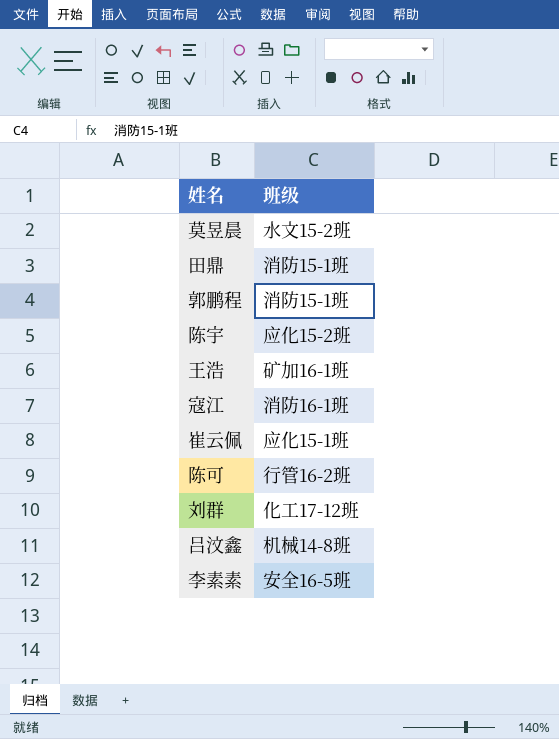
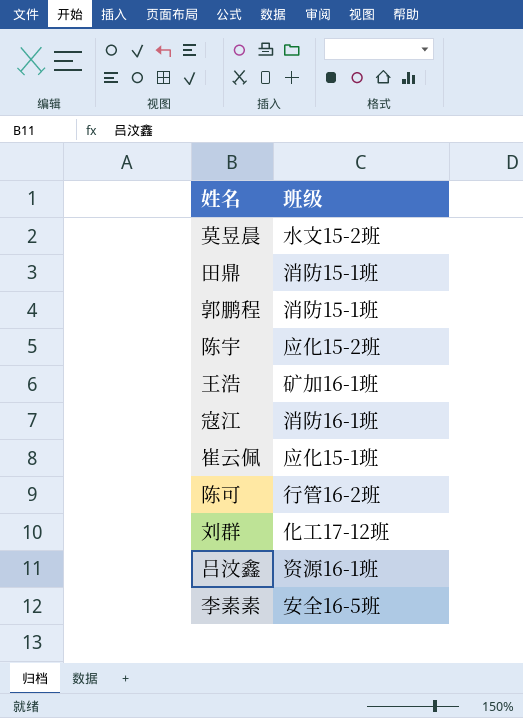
吕汶鑫 | 班级: 机械14-8班 -> 资源16-1班

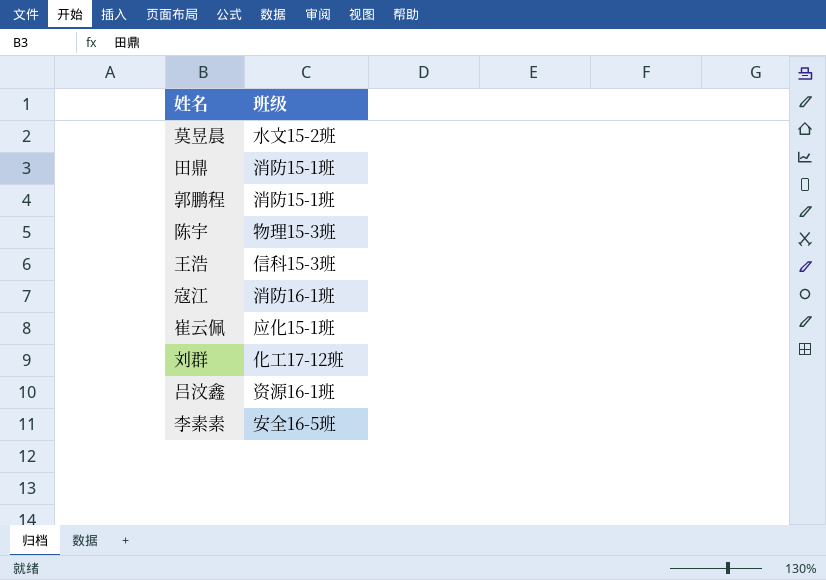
row 陈可: 行管16-2班 -> none
陈宇 | 班级: 应化15-2班 -> 物理15-3班
王浩 | 班级: 矿加16-1班 -> 信科15-3班

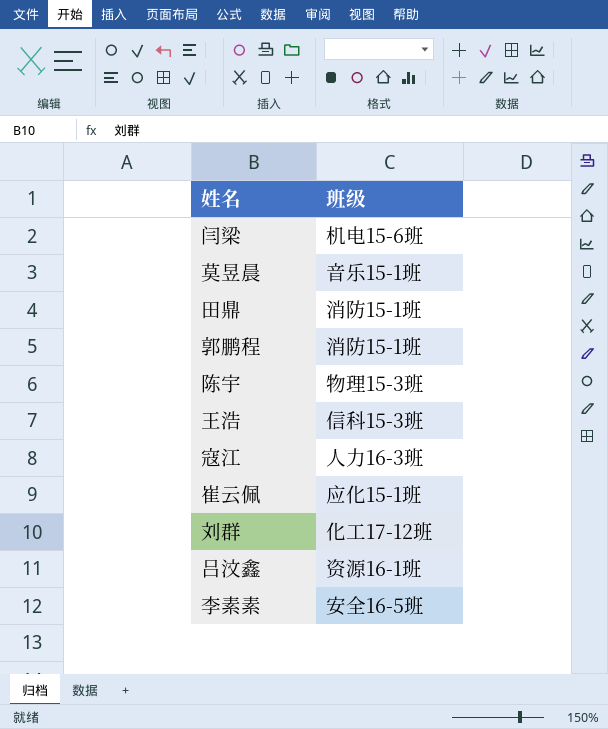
row 闫梁: none -> 机电15-6班
莫昱晨 | 班级: 水文15-2班 -> 音乐15-1班
寇江 | 班级: 消防16-1班 -> 人力16-3班

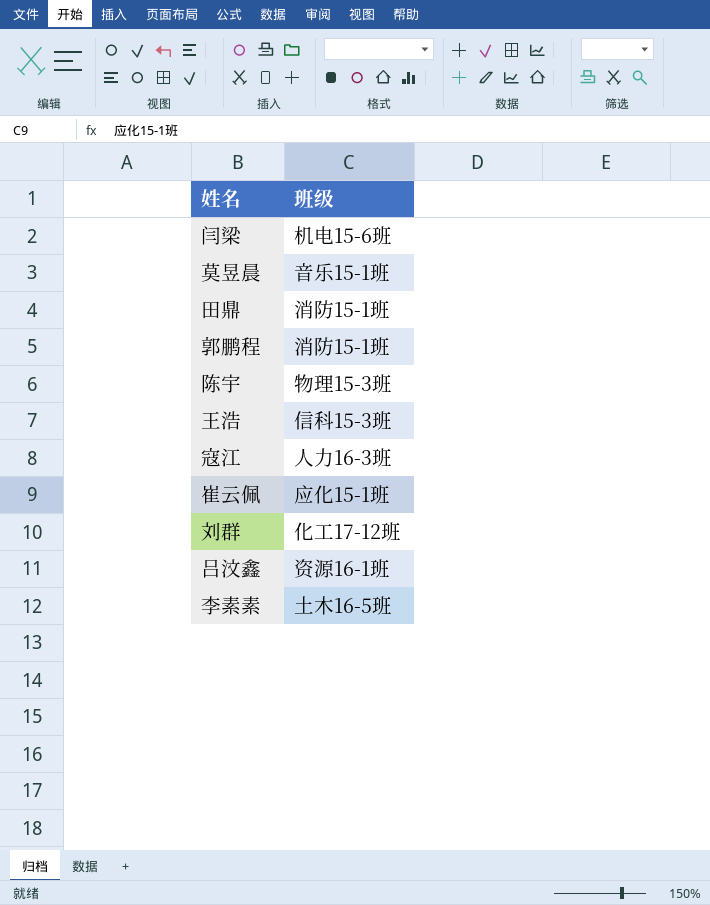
李素素 | 班级: 安全16-5班 -> 土木16-5班

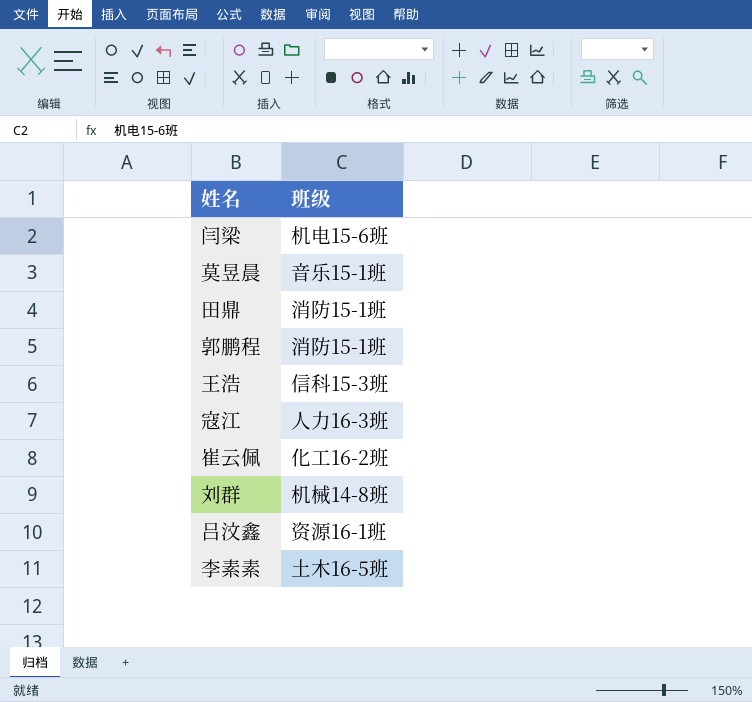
row 陈宇: 物理15-3班 -> none
崔云佩 | 班级: 应化15-1班 -> 化工16-2班
刘群 | 班级: 化工17-12班 -> 机械14-8班

